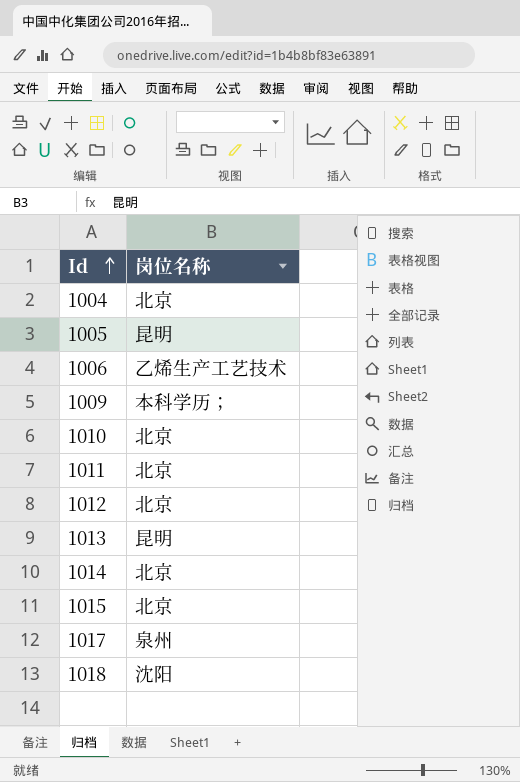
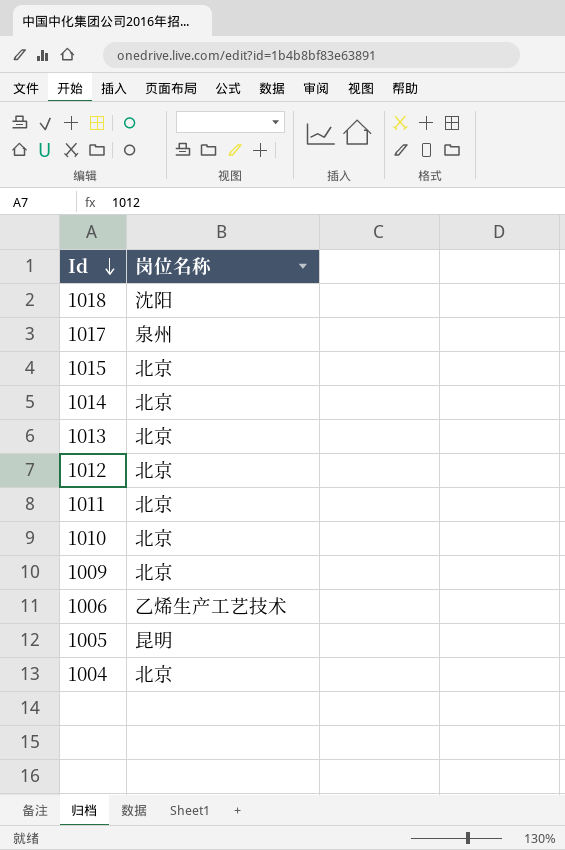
row order: Id ascending -> Id descending
1013 | 岗位名称: 昆明 -> 北京
1009 | 岗位名称: 本科学历； -> 北京

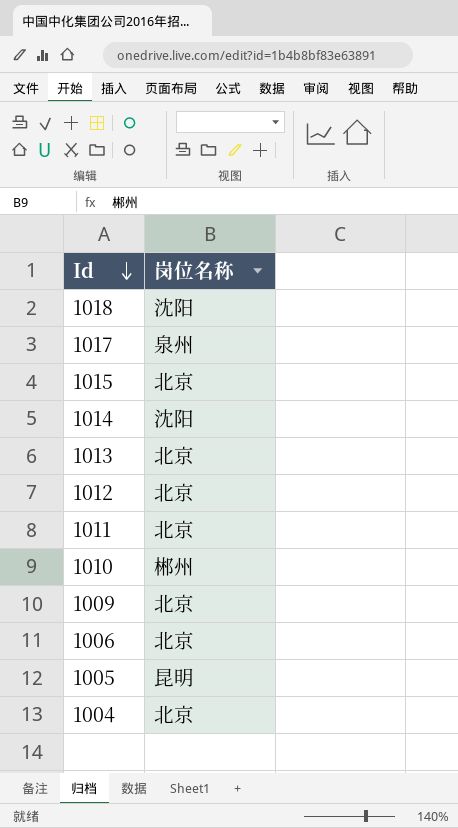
1014 | 岗位名称: 北京 -> 沈阳
1010 | 岗位名称: 北京 -> 郴州
1006 | 岗位名称: 乙烯生产工艺技术 -> 北京

